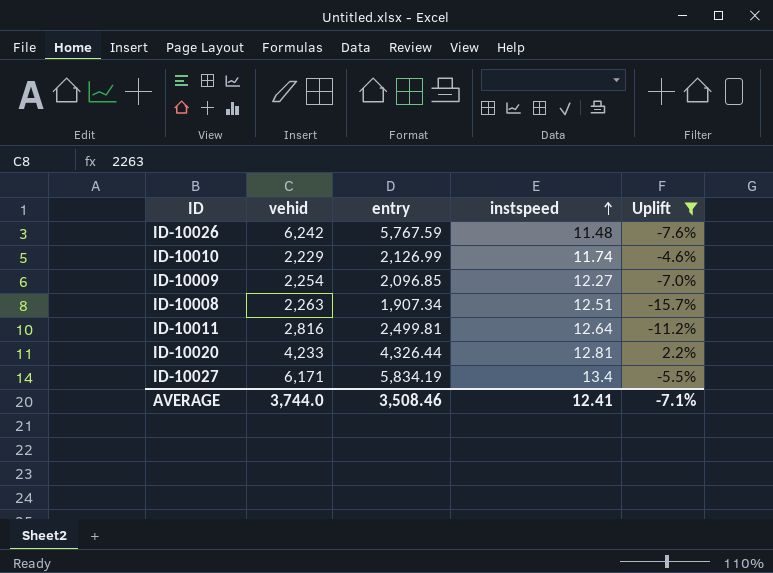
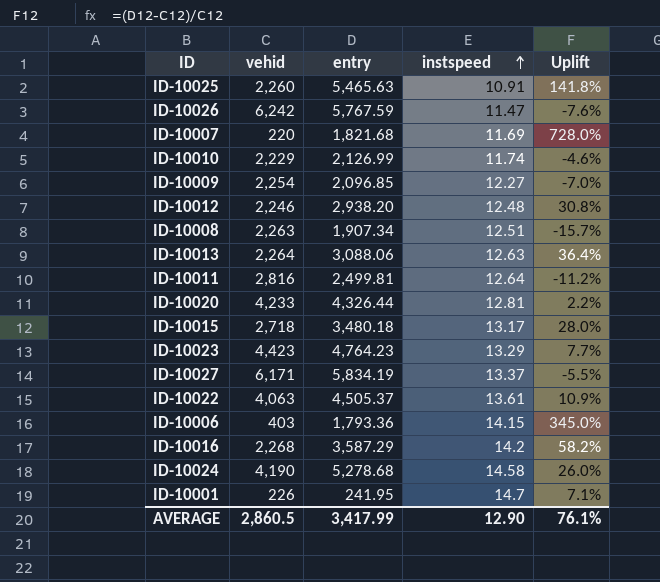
filter: Uplift <= 2.2% -> none
ID-10026 | instspeed: 11.48 -> 11.47
ID-10027 | instspeed: 13.4 -> 13.37
AVERAGE | vehid: 3,744.0 -> 2,860.5
AVERAGE | entry: 3,508.46 -> 3,417.99
AVERAGE | instspeed: 12.41 -> 12.90
AVERAGE | Uplift: -7.1% -> 76.1%

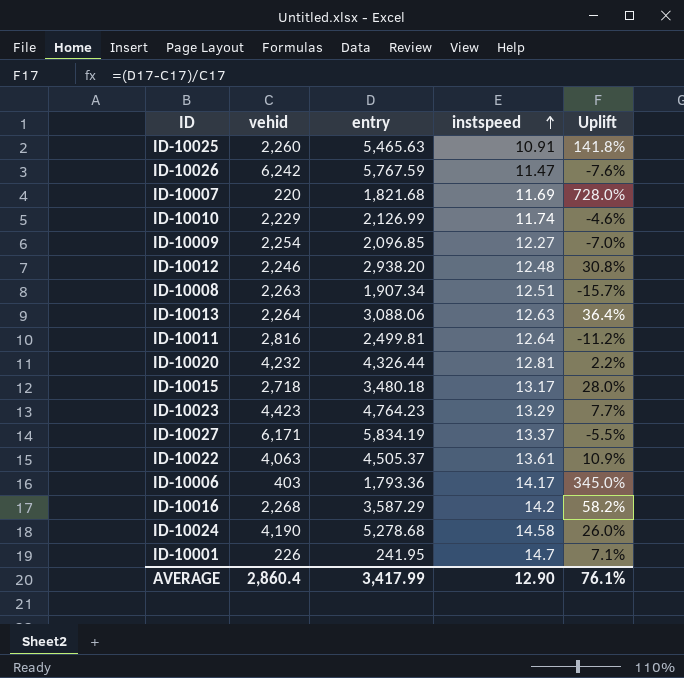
ID-10020 | vehid: 4,233 -> 4,232
ID-10006 | instspeed: 14.15 -> 14.17
AVERAGE | vehid: 2,860.5 -> 2,860.4

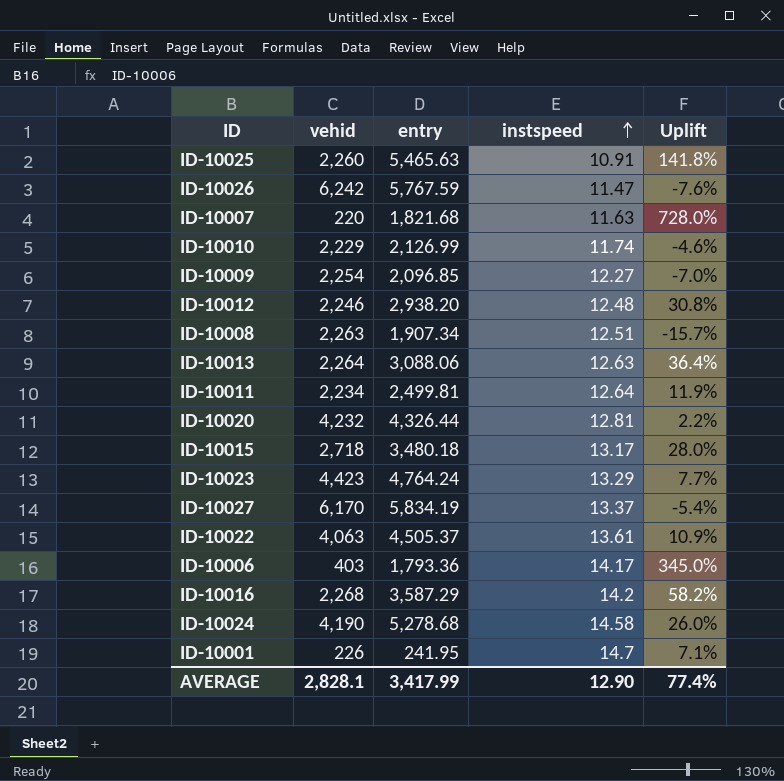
ID-10007 | instspeed: 11.69 -> 11.63
ID-10011 | vehid: 2,816 -> 2,234
ID-10011 | Uplift: -11.2% -> 11.9%
ID-10023 | entry: 4,764.23 -> 4,764.24
ID-10027 | vehid: 6,171 -> 6,170
ID-10027 | Uplift: -5.5% -> -5.4%
AVERAGE | vehid: 2,860.4 -> 2,828.1
AVERAGE | Uplift: 76.1% -> 77.4%

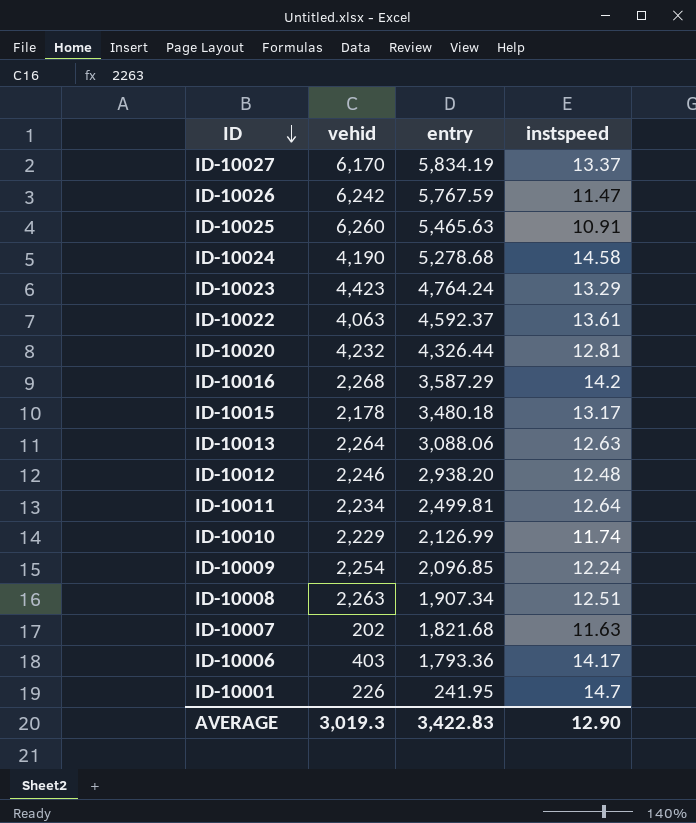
row order: instspeed ascending -> ID descending
column Uplift | formula: ([entry] - [vehid]) / [vehid] -> none
ID-10025 | vehid: 2,260 -> 6,260
ID-10022 | entry: 4,505.37 -> 4,592.37
ID-10015 | vehid: 2,718 -> 2,178
ID-10009 | instspeed: 12.27 -> 12.24
ID-10007 | vehid: 220 -> 202
AVERAGE | vehid: 2,828.1 -> 3,019.3
AVERAGE | entry: 3,417.99 -> 3,422.83

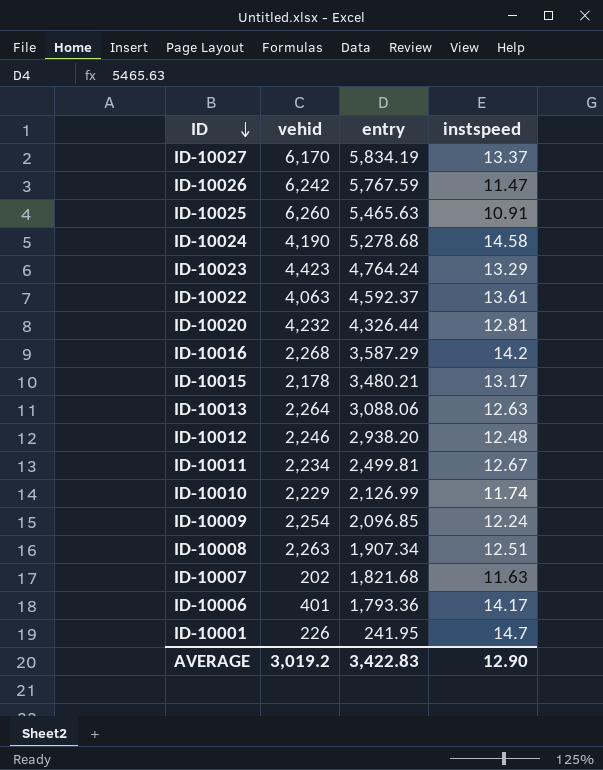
ID-10015 | entry: 3,480.18 -> 3,480.21
ID-10011 | instspeed: 12.64 -> 12.67
ID-10006 | vehid: 403 -> 401
AVERAGE | vehid: 3,019.3 -> 3,019.2

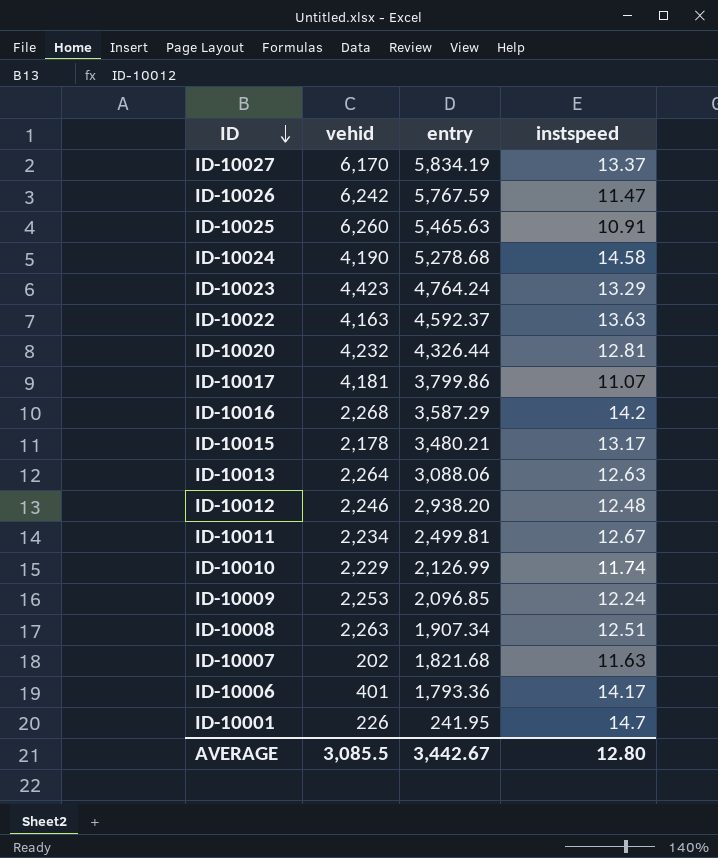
ID-10022 | vehid: 4,063 -> 4,163
ID-10022 | instspeed: 13.61 -> 13.63
row ID-10017: none -> 4,181 | 3,799.86 | 11.07
ID-10009 | vehid: 2,254 -> 2,253
AVERAGE | vehid: 3,019.2 -> 3,085.5
AVERAGE | entry: 3,422.83 -> 3,442.67
AVERAGE | instspeed: 12.90 -> 12.80

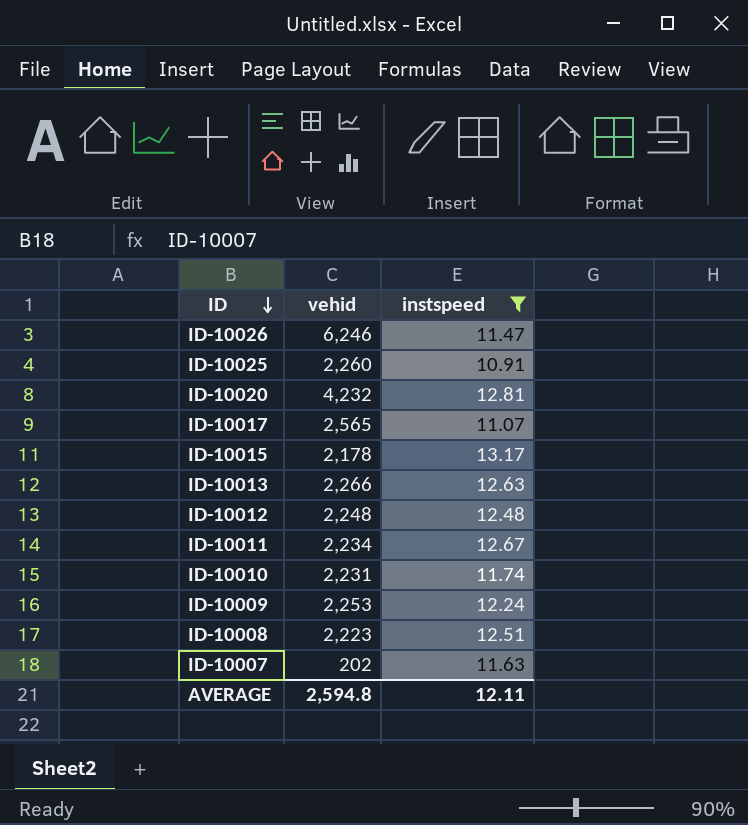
filter: none -> instspeed <= 13.17
column entry | position: 3 -> none
ID-10026 | vehid: 6,242 -> 6,246
ID-10025 | vehid: 6,260 -> 2,260
ID-10017 | vehid: 4,181 -> 2,565
ID-10013 | vehid: 2,264 -> 2,266
ID-10012 | vehid: 2,246 -> 2,248
ID-10010 | vehid: 2,229 -> 2,231
ID-10008 | vehid: 2,263 -> 2,223
AVERAGE | vehid: 3,085.5 -> 2,594.8
AVERAGE | instspeed: 12.80 -> 12.11

